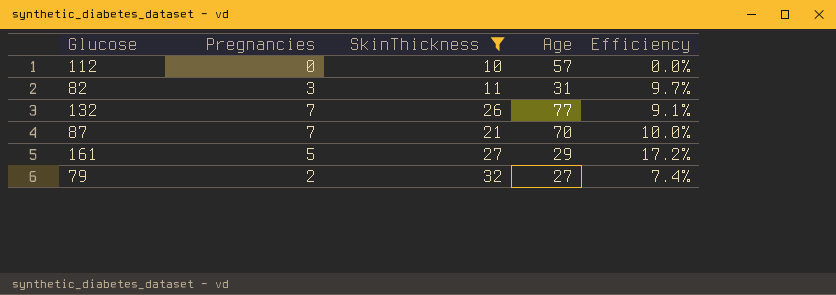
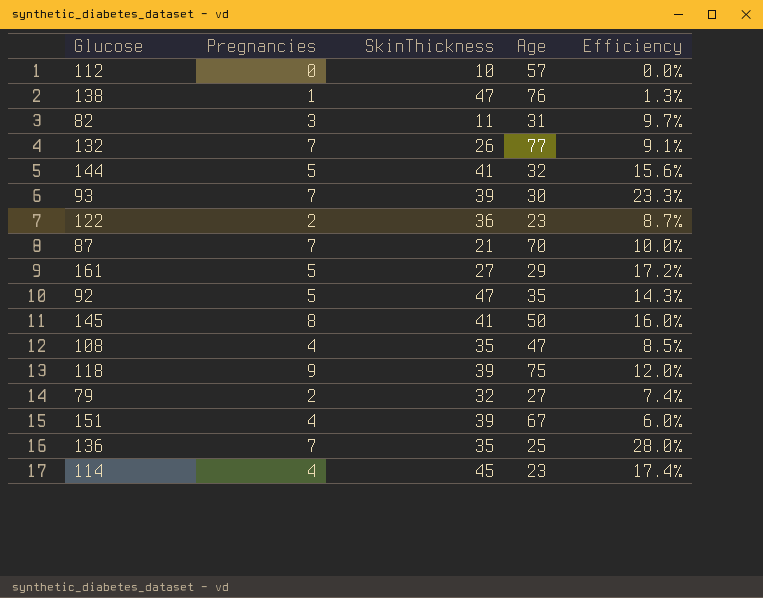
filter: SkinThickness <= 32 -> none

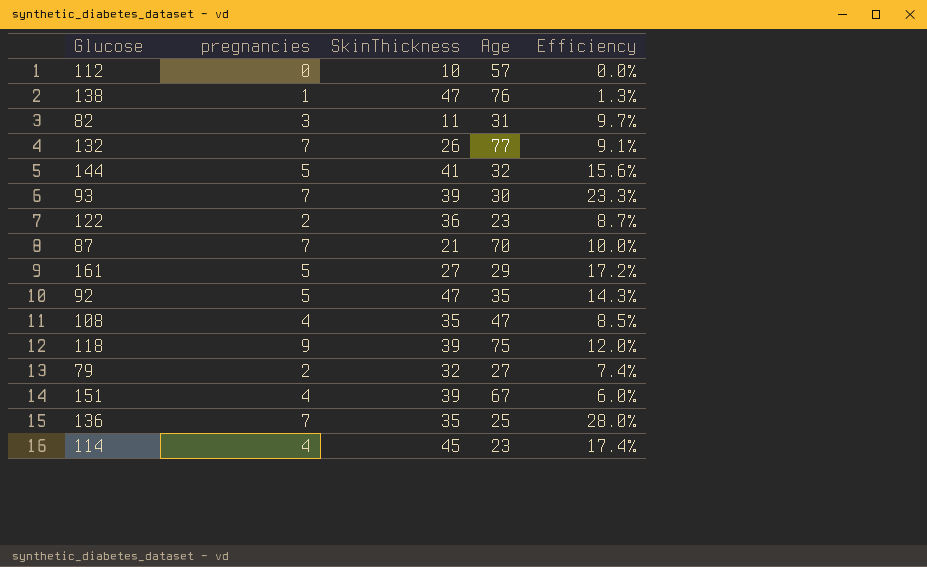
column name: Pregnancies -> pregnancies
row 145: 8 | 41 | 50 | 16.0% -> none

